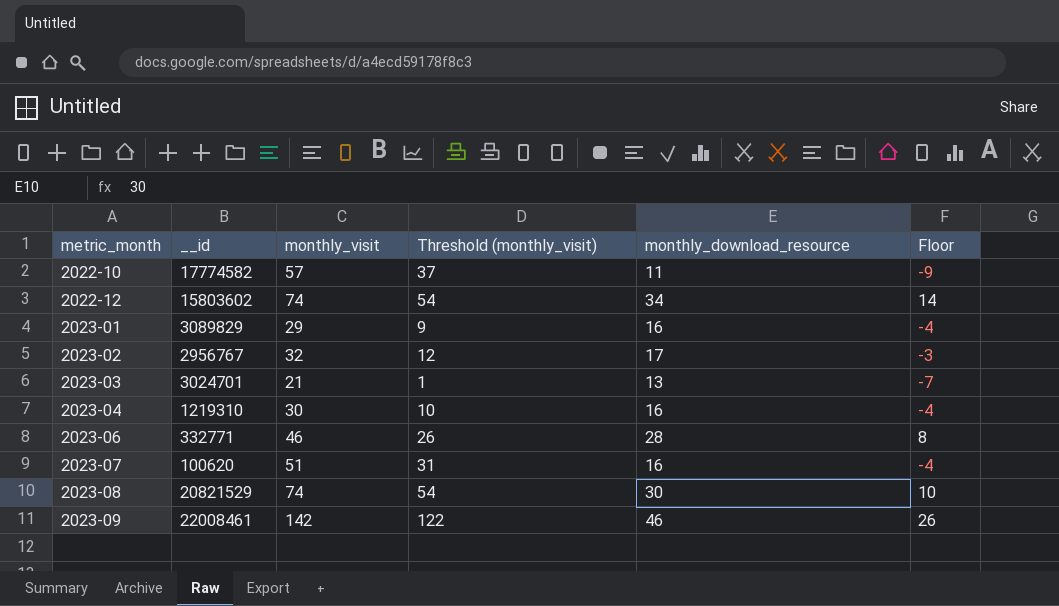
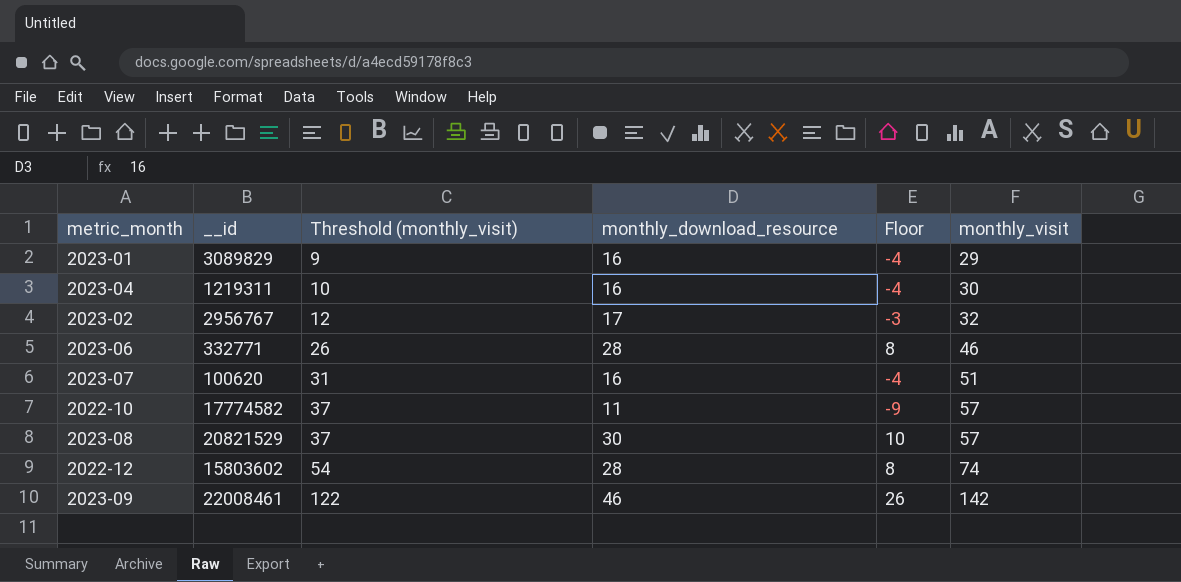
row order: metric_month ascending -> Threshold (monthly_visit) ascending
column monthly_visit | position: 3 -> 6
row 2023-03: 3024701 | 21 | 1 | 13 | -7 -> none
2023-04 | __id: 1219310 -> 1219311
2023-08 | Threshold (monthly_visit): 54 -> 37
2023-08 | monthly_visit: 74 -> 57
2022-12 | monthly_download_resource: 34 -> 28
2022-12 | Floor: 14 -> 8

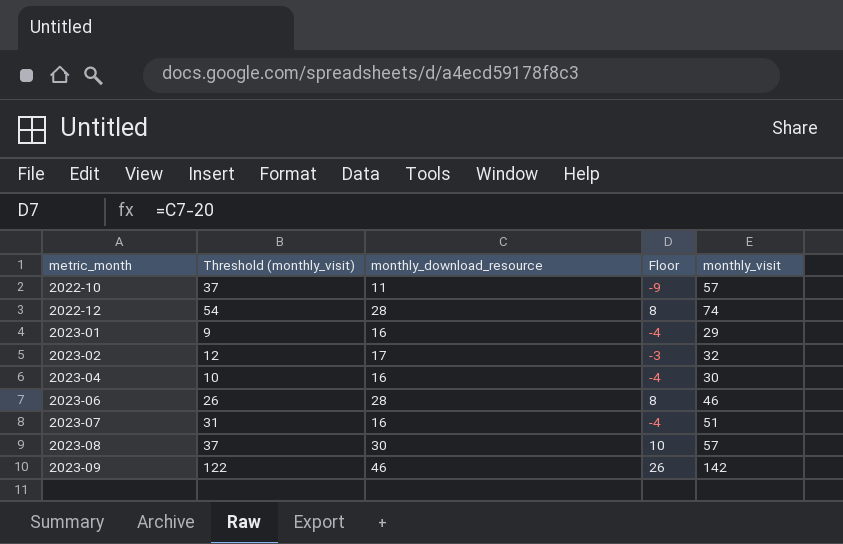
row order: Threshold (monthly_visit) ascending -> metric_month ascending
column __id | position: 2 -> none

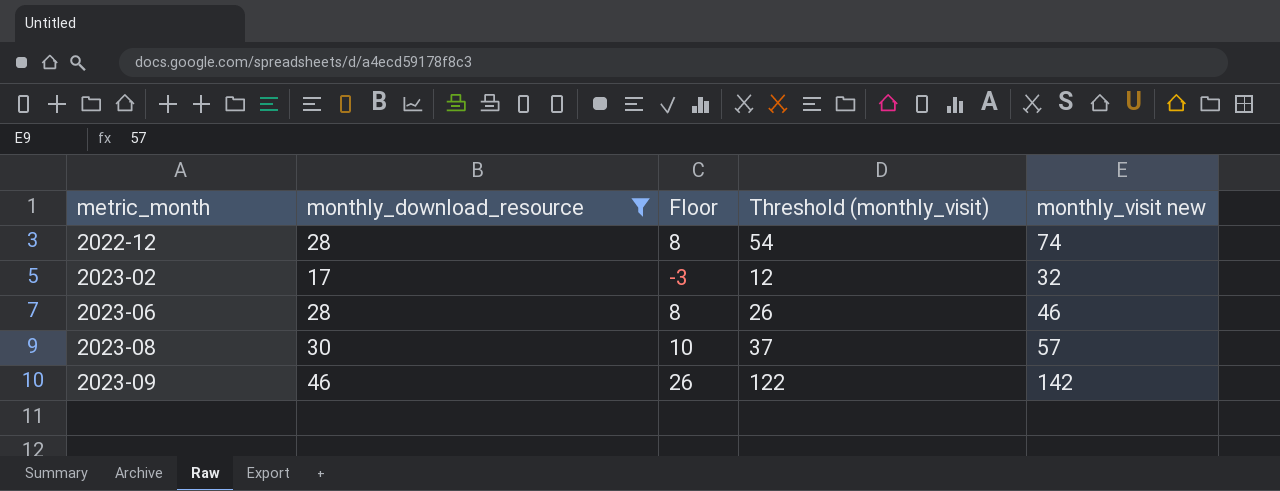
filter: none -> monthly_download_resource >= 17
column Threshold (monthly_visit) | position: 2 -> 4
column name: monthly_visit -> monthly_visit new

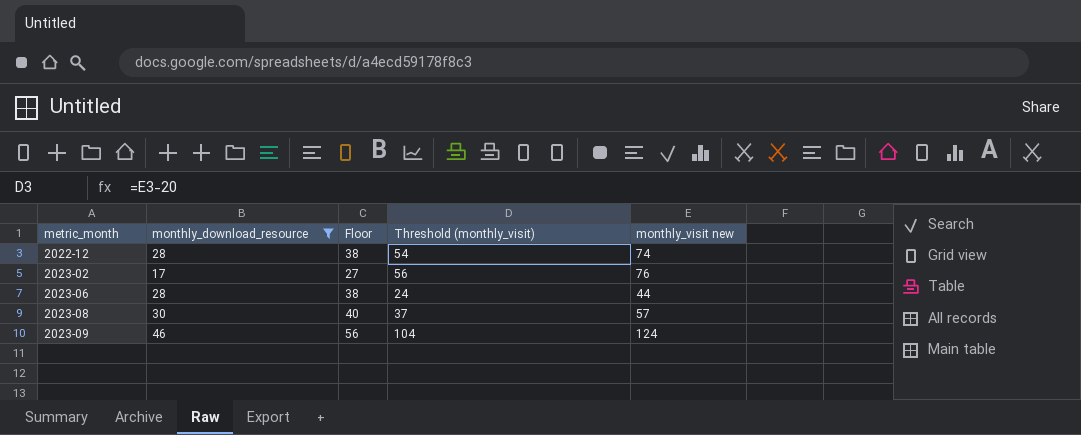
column Floor | formula: [monthly_download_resource] - 20 -> [monthly_download_resource] + 10
2023-02 | Threshold (monthly_visit): 12 -> 56
2023-02 | monthly_visit new: 32 -> 76
2023-06 | Threshold (monthly_visit): 26 -> 24
2023-06 | monthly_visit new: 46 -> 44
2023-09 | Threshold (monthly_visit): 122 -> 104
2023-09 | monthly_visit new: 142 -> 124

